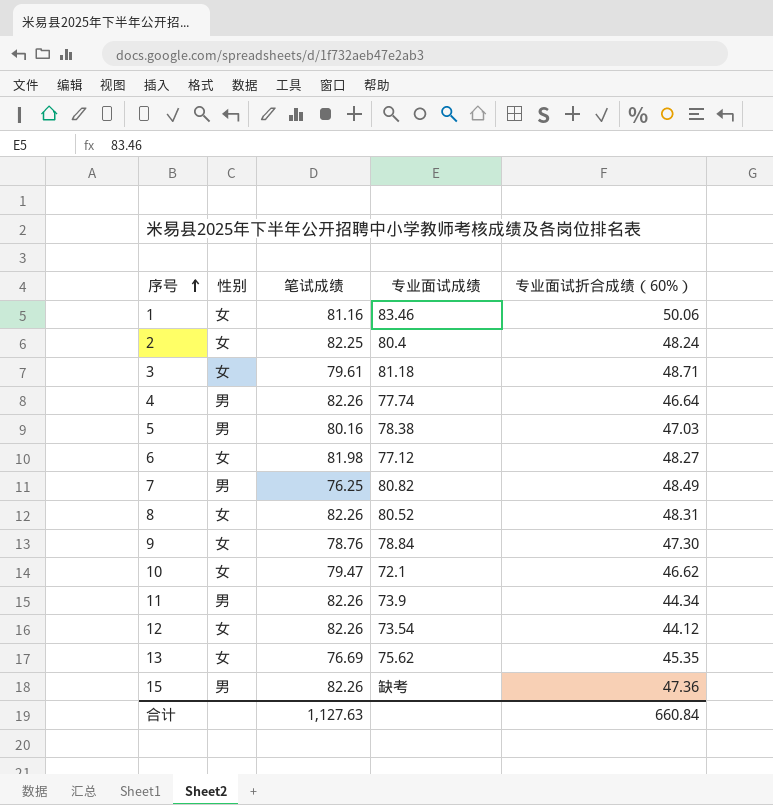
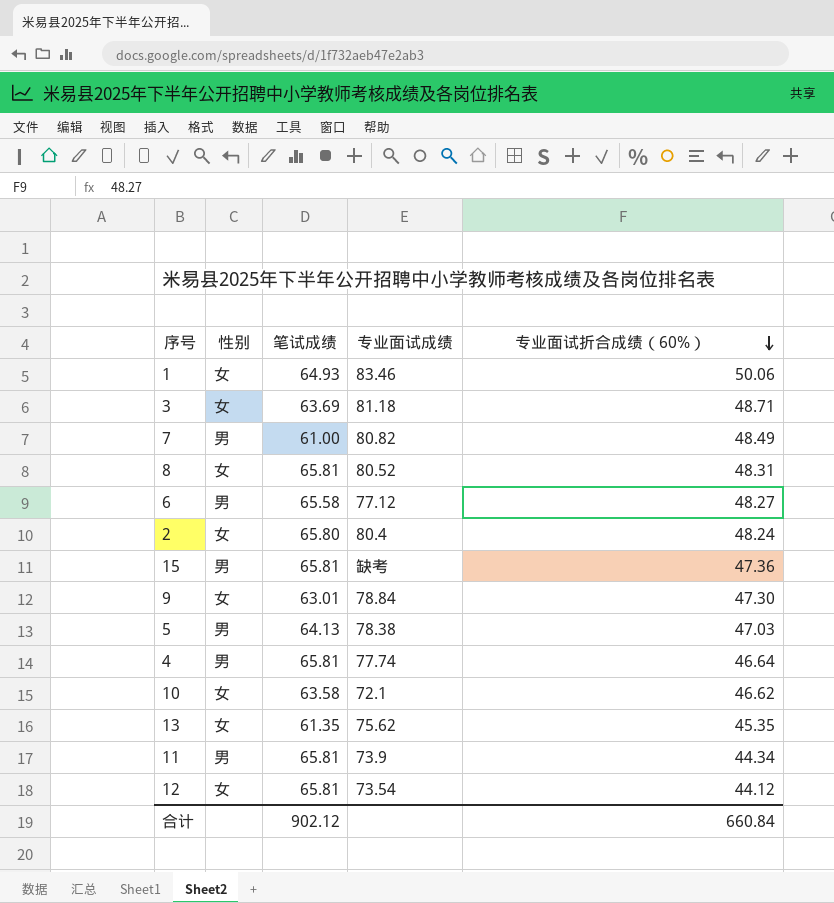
row order: 序号 ascending -> 专业面试折合成绩（60%） descending
1 | 笔试成绩: 81.16 -> 64.93
3 | 笔试成绩: 79.61 -> 63.69
7 | 笔试成绩: 76.25 -> 61.00
8 | 笔试成绩: 82.26 -> 65.81
6 | 性别: 女 -> 男
6 | 笔试成绩: 81.98 -> 65.58
2 | 笔试成绩: 82.25 -> 65.80
15 | 笔试成绩: 82.26 -> 65.81
9 | 笔试成绩: 78.76 -> 63.01
5 | 笔试成绩: 80.16 -> 64.13
4 | 笔试成绩: 82.26 -> 65.81
10 | 笔试成绩: 79.47 -> 63.58
13 | 笔试成绩: 76.69 -> 61.35
11 | 笔试成绩: 82.26 -> 65.81
12 | 笔试成绩: 82.26 -> 65.81
合计 | 笔试成绩: 1,127.63 -> 902.12

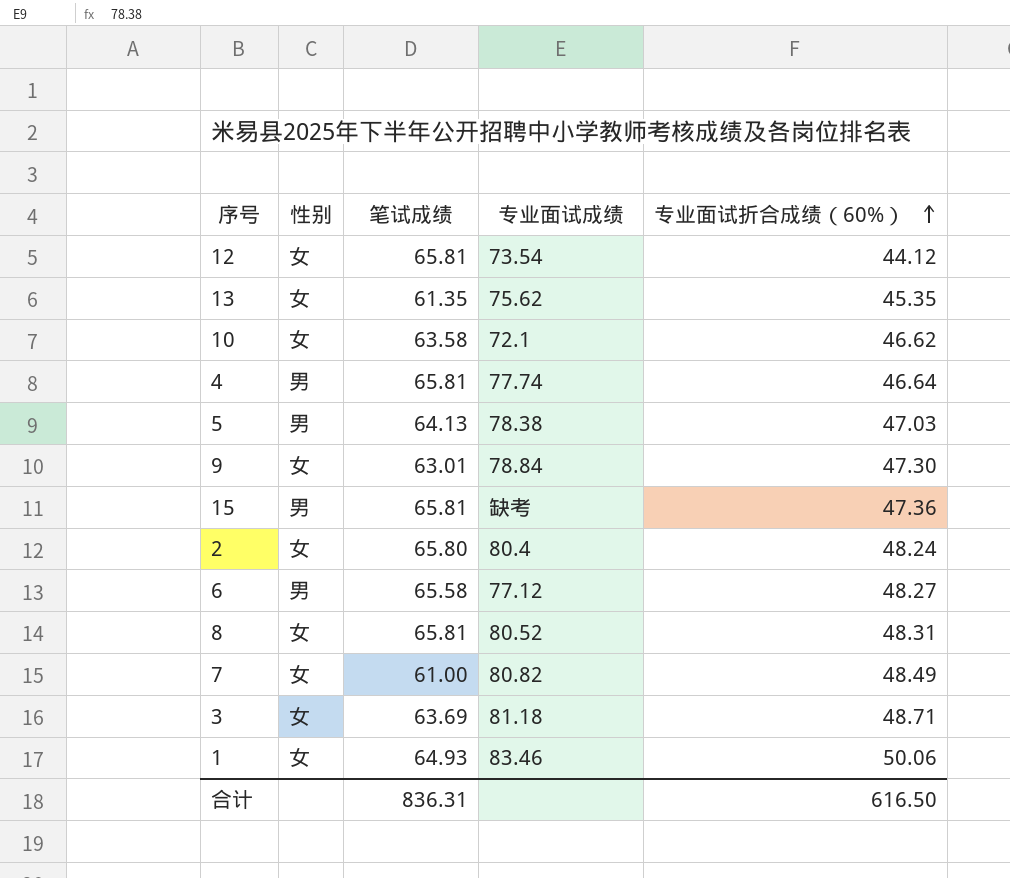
row order: 专业面试折合成绩（60%） descending -> 专业面试折合成绩（60%） ascending
row 11: 男 | 65.81 | 73.9 | 44.34 -> none
7 | 性别: 男 -> 女
合计 | 笔试成绩: 902.12 -> 836.31
合计 | 专业面试折合成绩（60%）: 660.84 -> 616.50

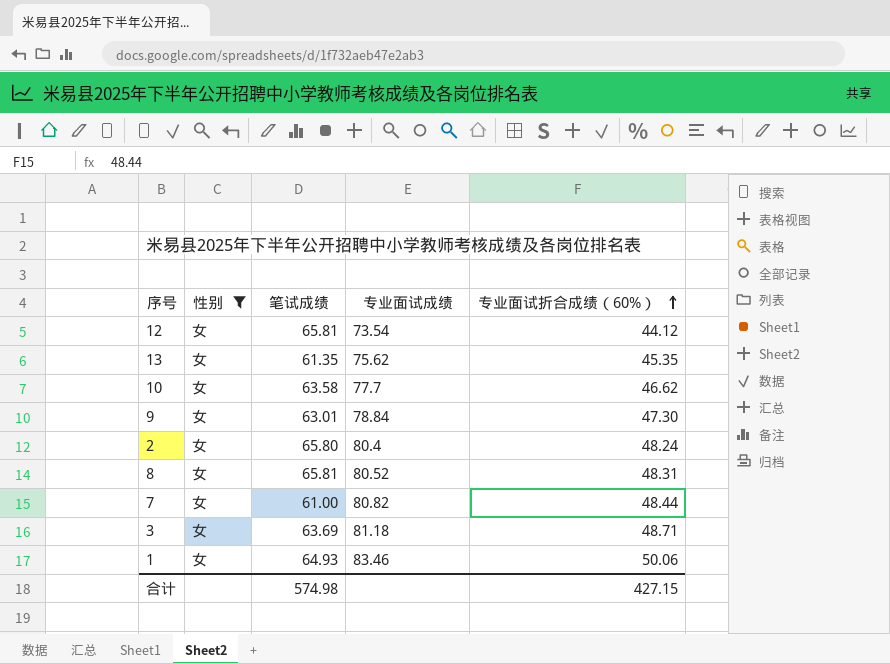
filter: none -> 性别 = 女
10 | 专业面试成绩: 72.1 -> 77.7
7 | 专业面试折合成绩（60%）: 48.49 -> 48.44
合计 | 笔试成绩: 836.31 -> 574.98
合计 | 专业面试折合成绩（60%）: 616.50 -> 427.15

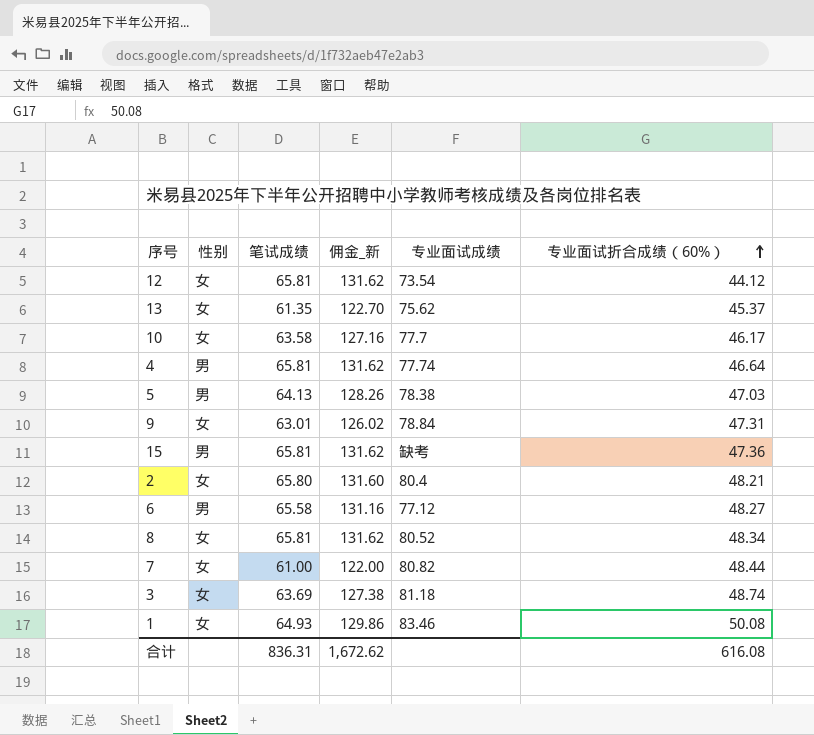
filter: 性别 = 女 -> none
column 佣金_新 | formula: none -> [笔试成绩] * 2
13 | 专业面试折合成绩（60%）: 45.35 -> 45.37
10 | 专业面试折合成绩（60%）: 46.62 -> 46.17
9 | 专业面试折合成绩（60%）: 47.30 -> 47.31
2 | 专业面试折合成绩（60%）: 48.24 -> 48.21
8 | 专业面试折合成绩（60%）: 48.31 -> 48.34
3 | 专业面试折合成绩（60%）: 48.71 -> 48.74
1 | 专业面试折合成绩（60%）: 50.06 -> 50.08
合计 | 笔试成绩: 574.98 -> 836.31
合计 | 专业面试折合成绩（60%）: 427.15 -> 616.08

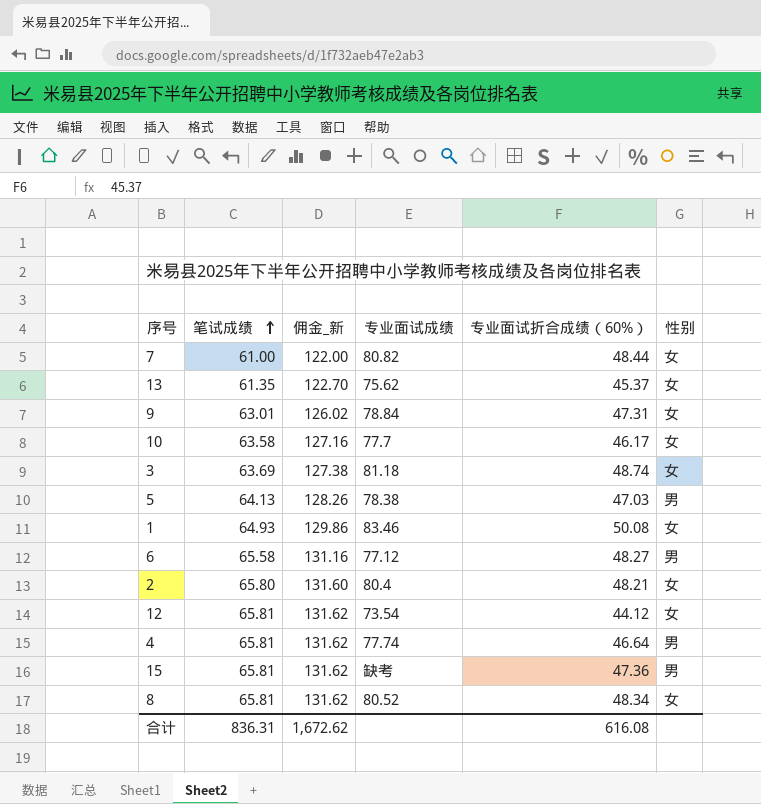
row order: 专业面试折合成绩（60%） ascending -> 笔试成绩 ascending
column 性别 | position: 2 -> 6

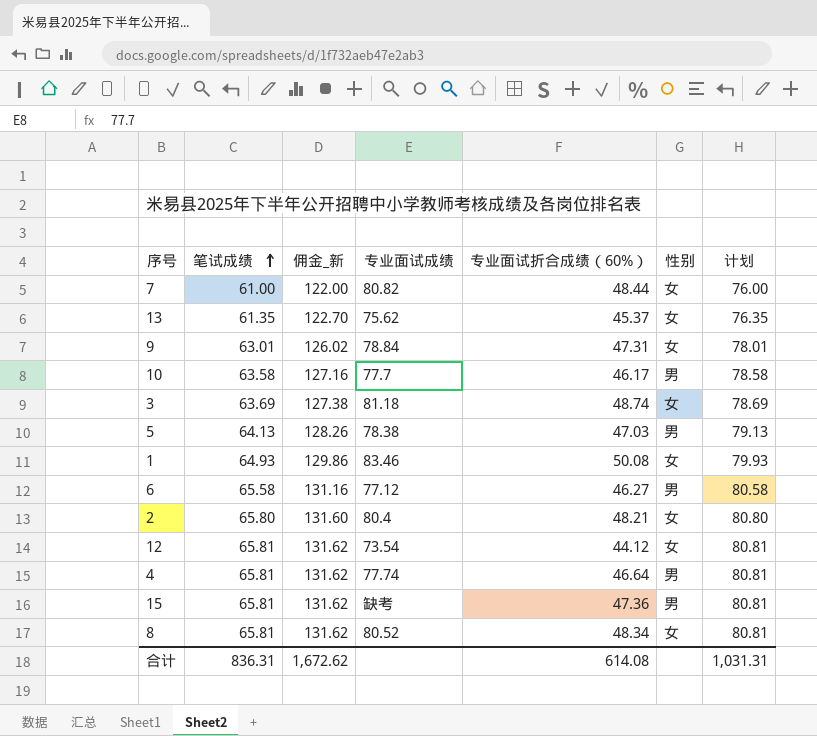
column 计划 | formula: none -> [笔试成绩] + 15
10 | 性别: 女 -> 男
6 | 专业面试折合成绩（60%）: 48.27 -> 46.27
合计 | 专业面试折合成绩（60%）: 616.08 -> 614.08

